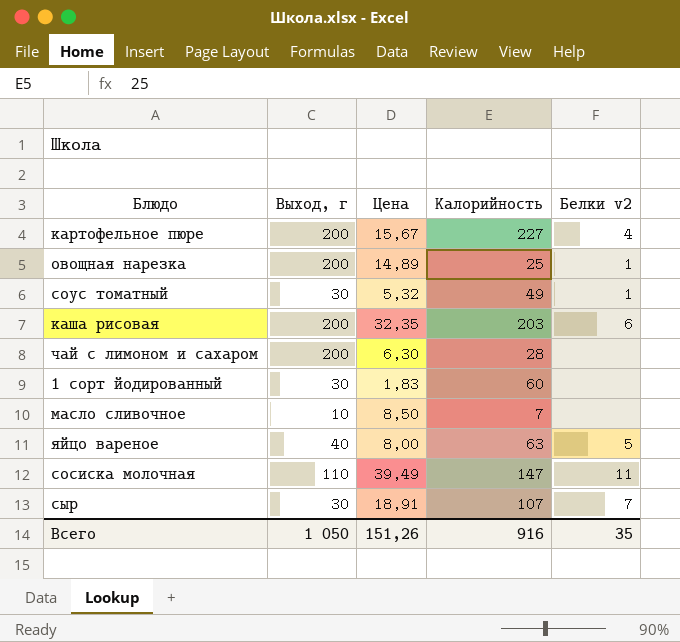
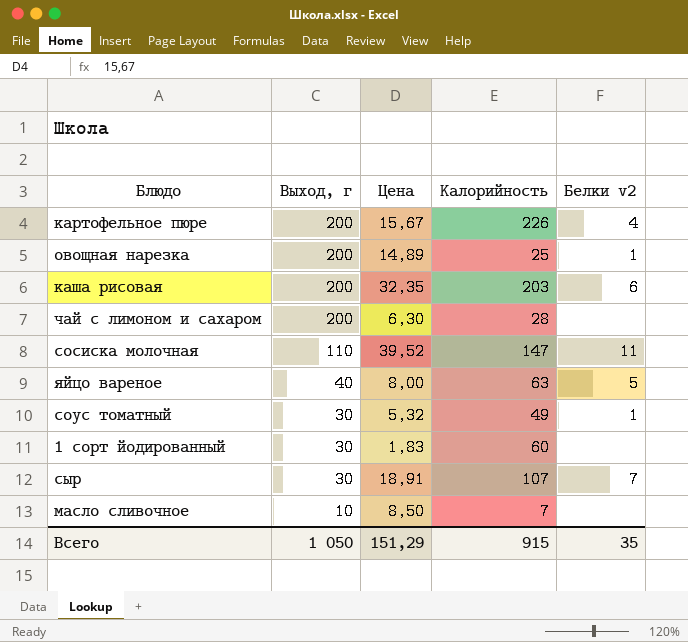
row order: none -> Выход, г descending
картофельное пюре | Калорийность: 227 -> 226
сосиска молочная | Цена: 39,49 -> 39,52
Всего | Цена: 151,26 -> 151,29
Всего | Калорийность: 916 -> 915

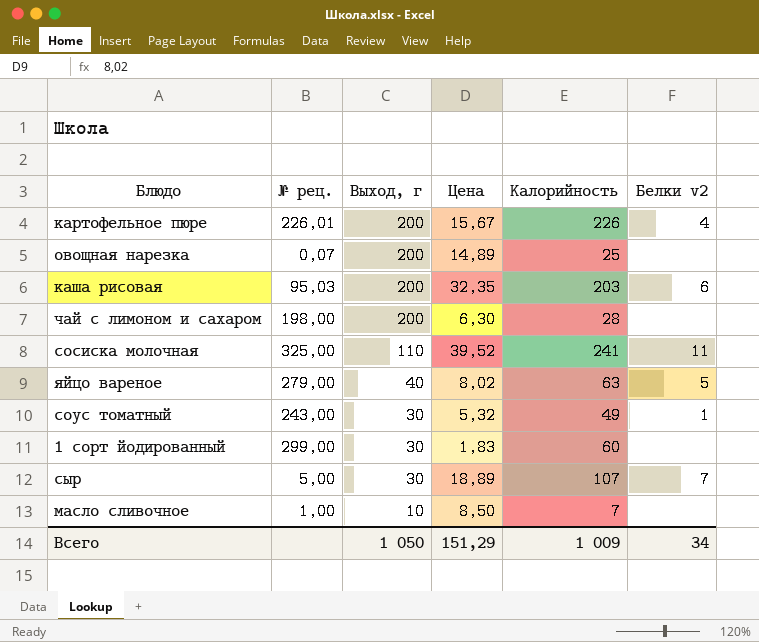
column № рец. | position: none -> 2
овощная нарезка | Белки v2: 1 -> none
сосиска молочная | Калорийность: 147 -> 241
яйцо вареное | Цена: 8,00 -> 8,02
сыр | Цена: 18,91 -> 18,89
Всего | Калорийность: 915 -> 1 009
Всего | Белки v2: 35 -> 34

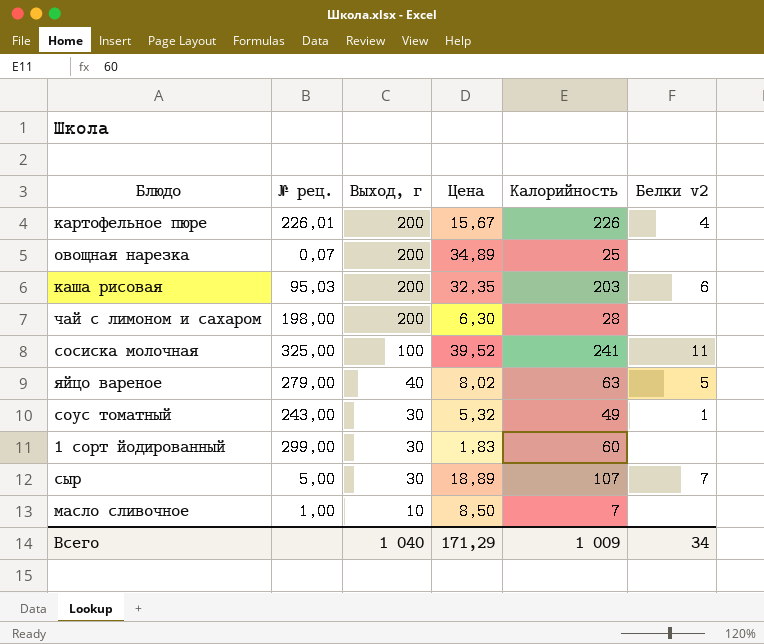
овощная нарезка | Цена: 14,89 -> 34,89
сосиска молочная | Выход, г: 110 -> 100
Всего | Выход, г: 1 050 -> 1 040
Всего | Цена: 151,29 -> 171,29

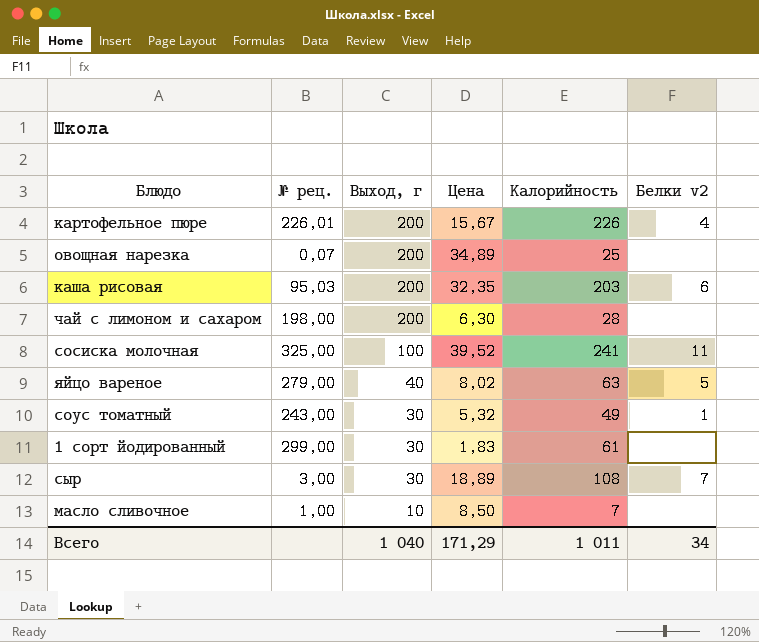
1 сорт йодированный | Калорийность: 60 -> 61
сыр | № рец.: 5,00 -> 3,00
сыр | Калорийность: 107 -> 108
Всего | Калорийность: 1 009 -> 1 011

